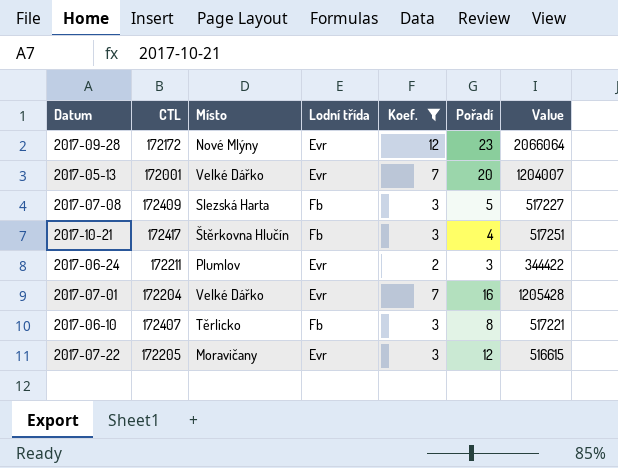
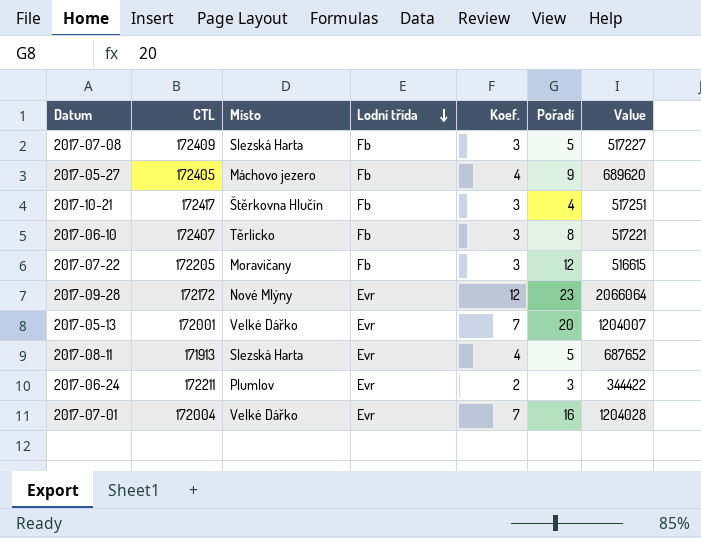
filter: Koef. != 4 -> none
row order: none -> Lodní třída descending
2017-07-22 | Lodní třída: Evr -> Fb
2017-07-01 | CTL: 172204 -> 172004
2017-07-01 | Value: 1205428 -> 1204028

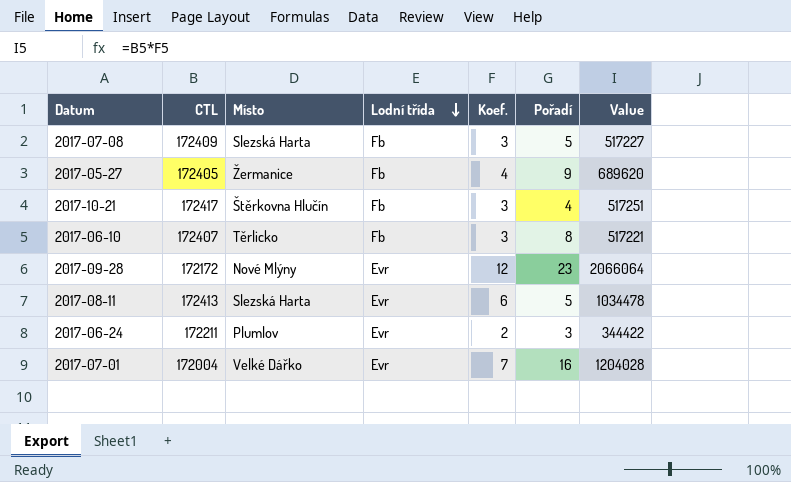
row 2017-07-22: 172205 | Moravičany | Fb | 3 | 12 | 516615 -> none
row 2017-05-13: 172001 | Velké Dářko | Evr | 7 | 20 | 1204007 -> none
2017-05-27 | Místo: Máchovo jezero -> Žermanice
2017-08-11 | CTL: 171913 -> 172413
2017-08-11 | Koef.: 4 -> 6
2017-08-11 | Value: 687652 -> 1034478

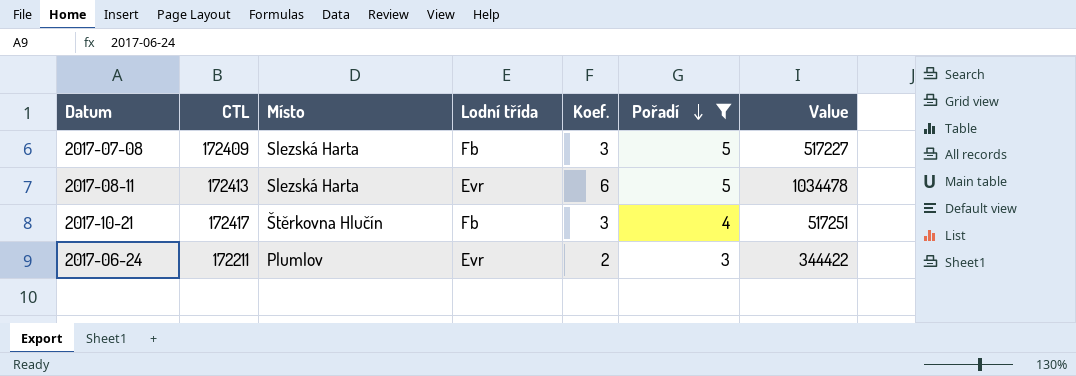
filter: none -> Pořadí <= 5
row order: Lodní třída descending -> Pořadí descending

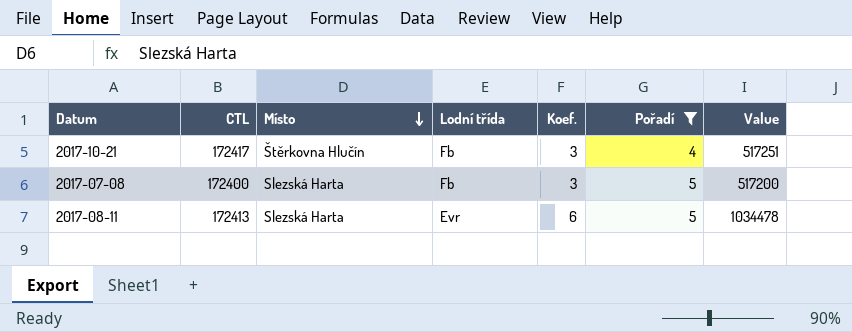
row order: Pořadí descending -> Místo descending
row 2017-06-24: 172211 | Plumlov | Evr | 2 | 3 | 344422 -> none
2017-07-08 | CTL: 172409 -> 172400
2017-07-08 | Value: 517227 -> 517200

